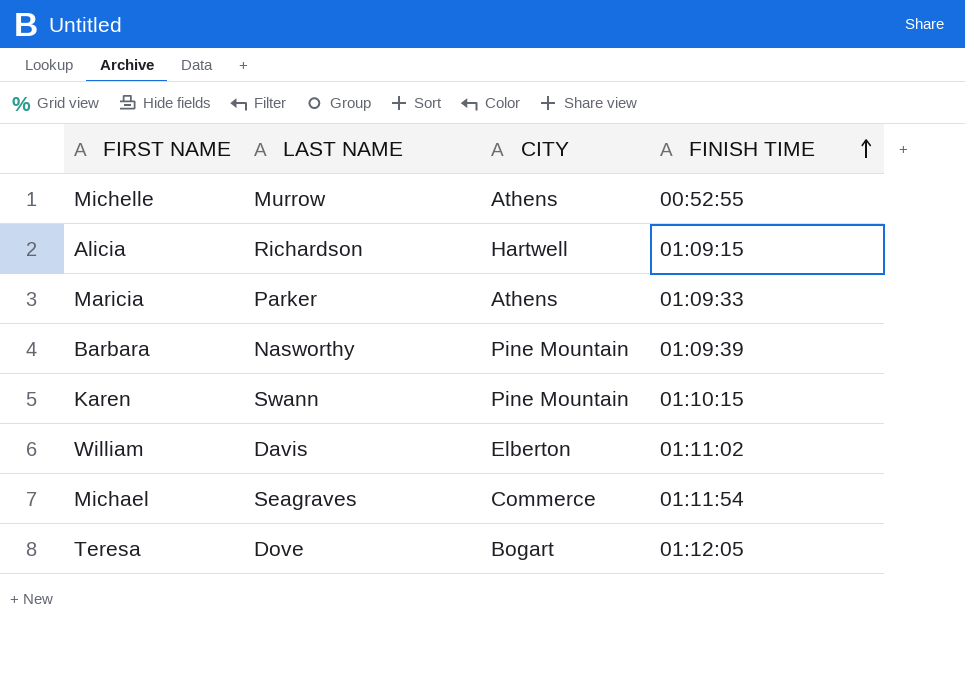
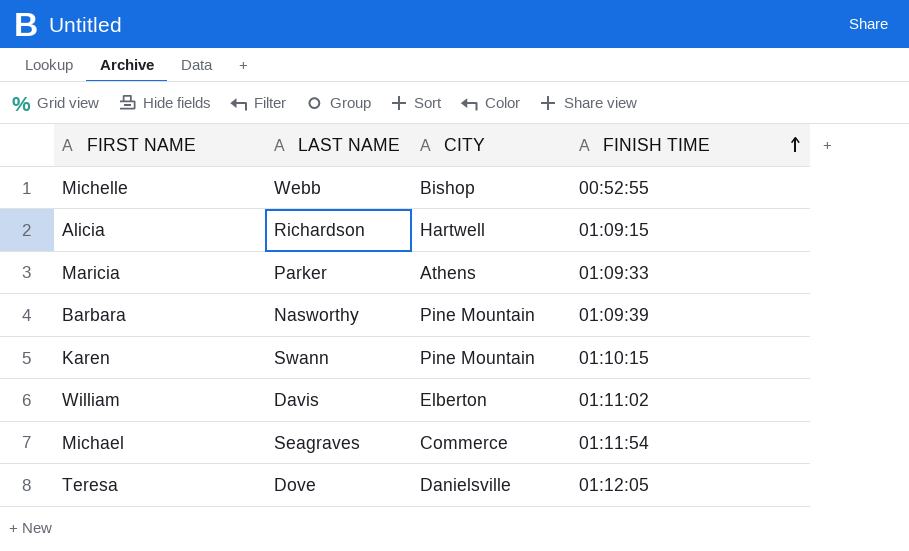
Michelle | LAST NAME: Murrow -> Webb
Michelle | CITY: Athens -> Bishop
Teresa | CITY: Bogart -> Danielsville

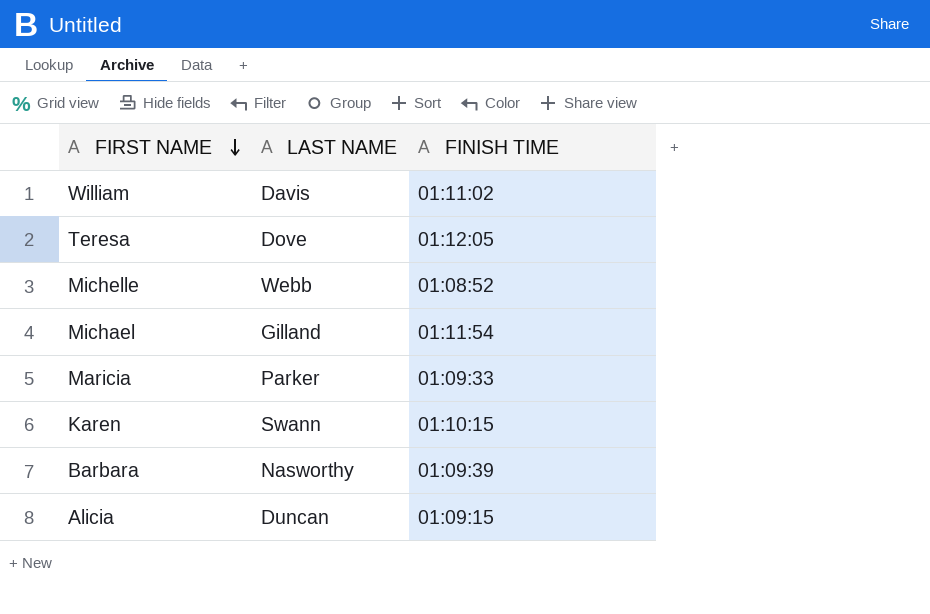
row order: FINISH TIME ascending -> FIRST NAME descending
column CITY | position: 3 -> none
Michelle | FINISH TIME: 00:52:55 -> 01:08:52
Michael | LAST NAME: Seagraves -> Gilland
Alicia | LAST NAME: Richardson -> Duncan

